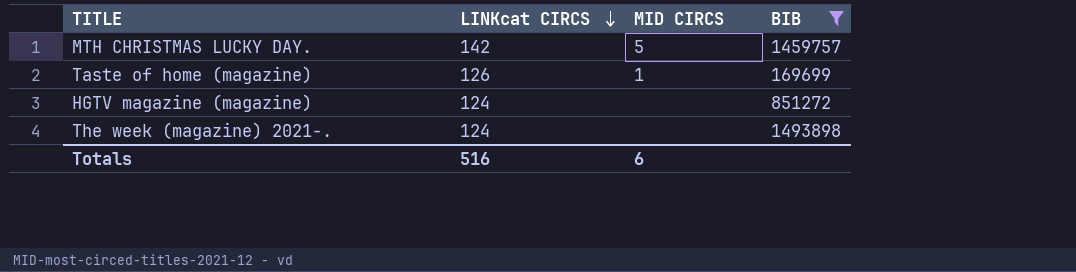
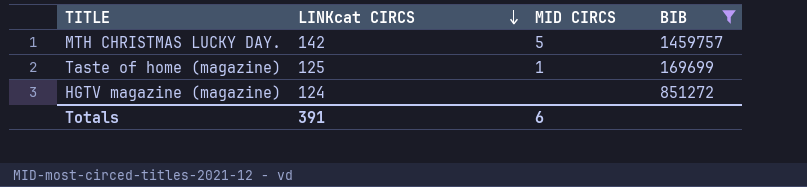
row The week (magazine) 2021-.: 124 | none | 1493898 -> none
Taste of home (magazine) | LINKcat CIRCS: 126 -> 125
Totals | LINKcat CIRCS: 516 -> 391

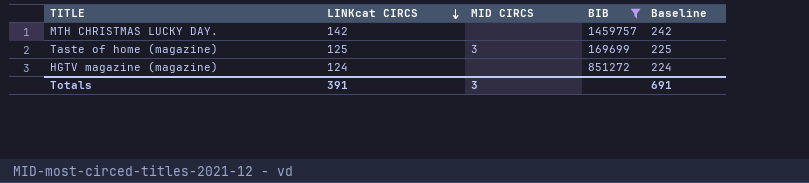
column Baseline | formula: none -> [LINKcat CIRCS] + 100
MTH CHRISTMAS LUCKY DAY. | MID CIRCS: 5 -> none
Taste of home (magazine) | MID CIRCS: 1 -> 3
Totals | MID CIRCS: 6 -> 3

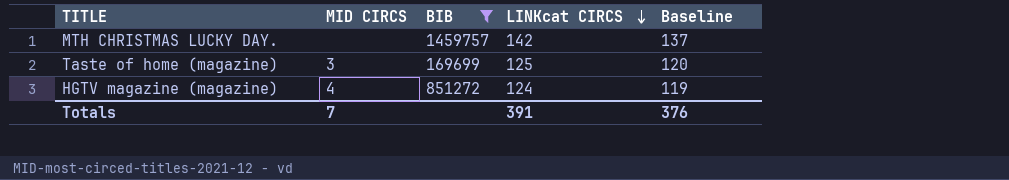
column LINKcat CIRCS | position: 2 -> 4
column Baseline | formula: [LINKcat CIRCS] + 100 -> [LINKcat CIRCS] - 5
HGTV magazine (magazine) | MID CIRCS: none -> 4
Totals | MID CIRCS: 3 -> 7
Totals | Baseline: 691 -> 376

